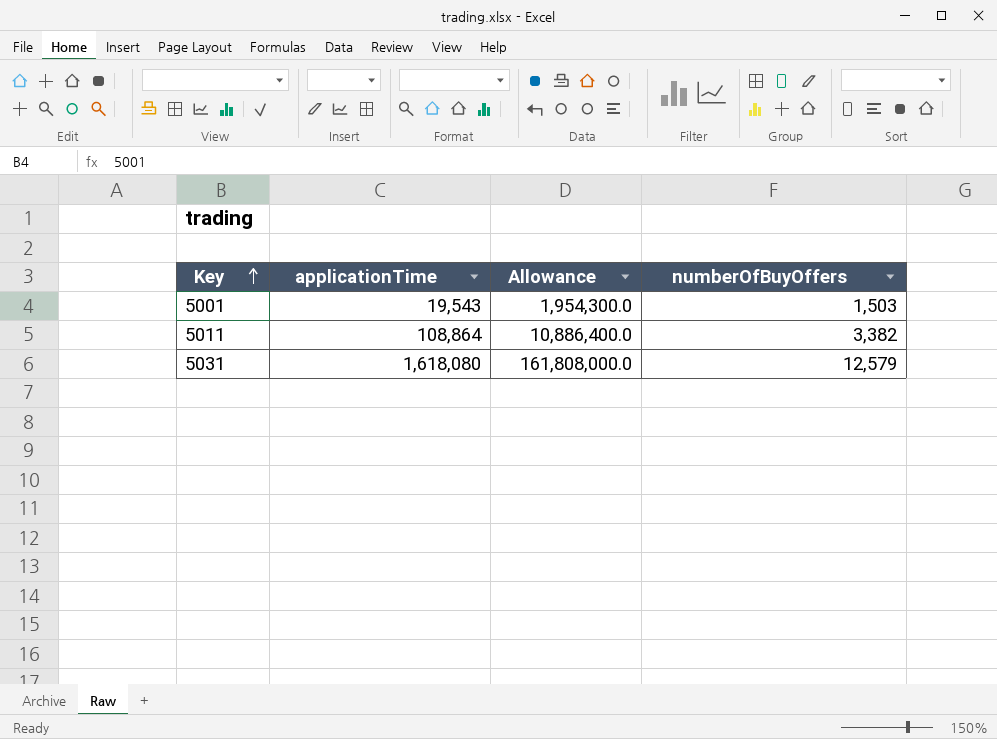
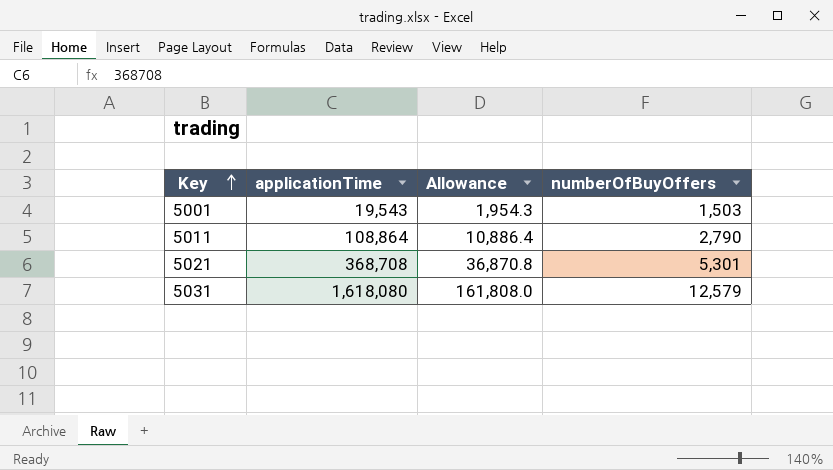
column Allowance | formula: [applicationTime] * 100 -> [applicationTime] * 0.1
5011 | numberOfBuyOffers: 3,382 -> 2,790
row 5021: none -> 368,708 | 36,870.8 | 5,301

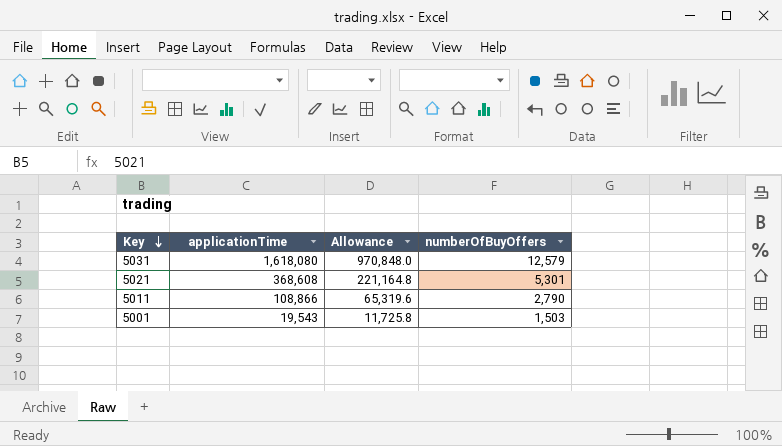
row order: Key ascending -> Key descending
column Allowance | formula: [applicationTime] * 0.1 -> [applicationTime] * 0.6
5021 | applicationTime: 368,708 -> 368,608
5011 | applicationTime: 108,864 -> 108,866

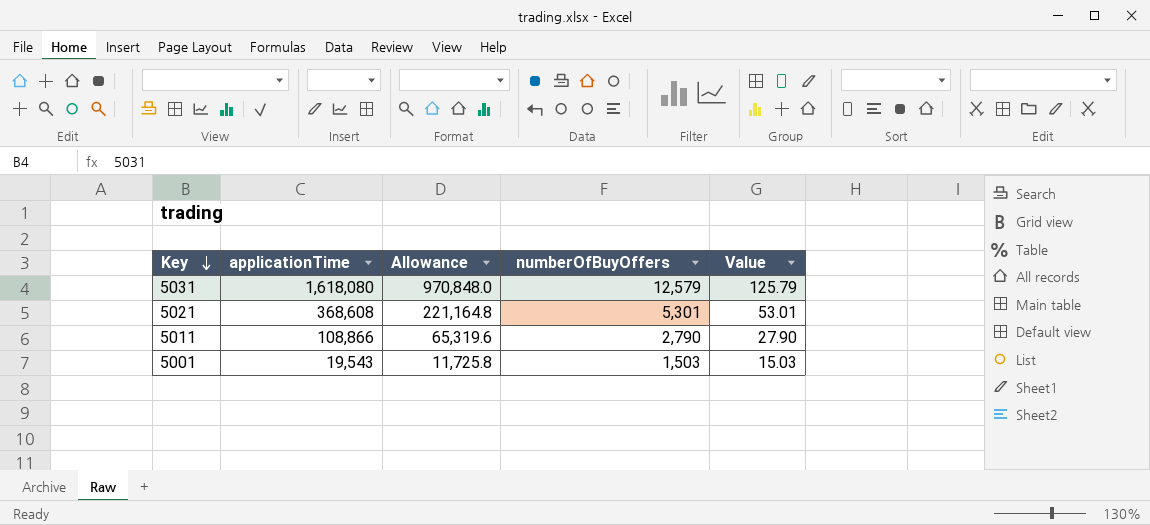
column Value | formula: none -> [numberOfBuyOffers] * 0.01

